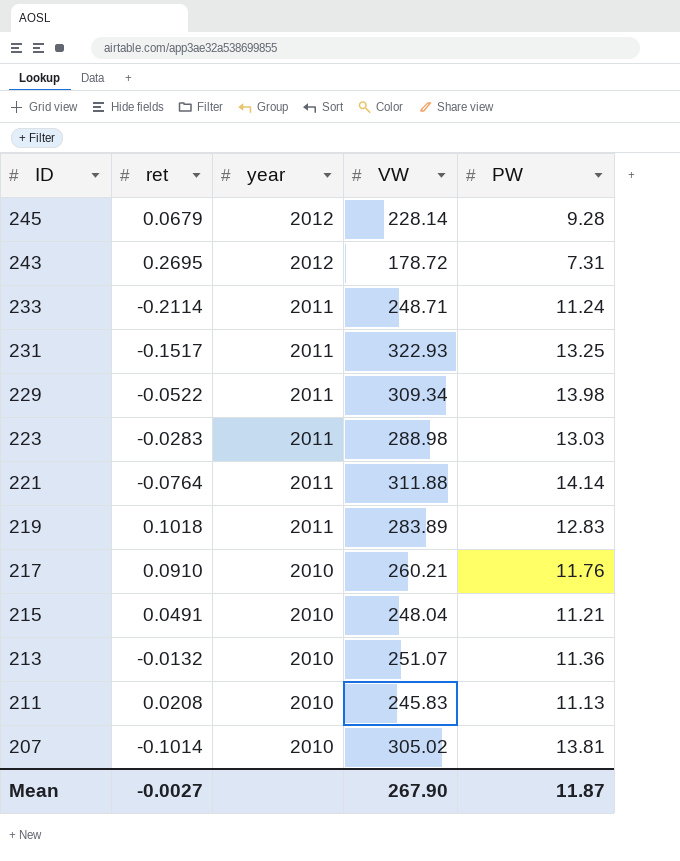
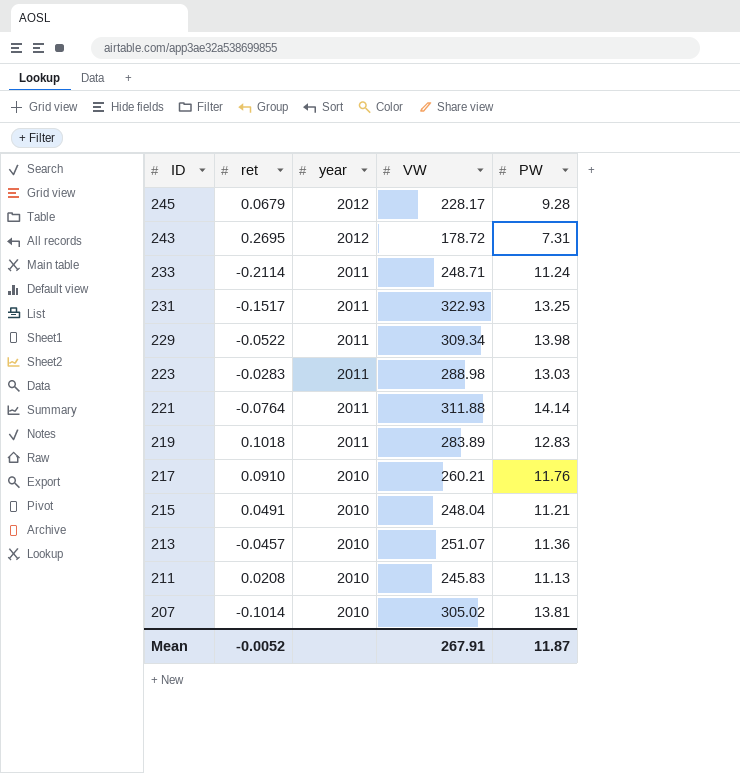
245 | VW: 228.14 -> 228.17
213 | ret: -0.0132 -> -0.0457
Mean | ret: -0.0027 -> -0.0052
Mean | VW: 267.90 -> 267.91

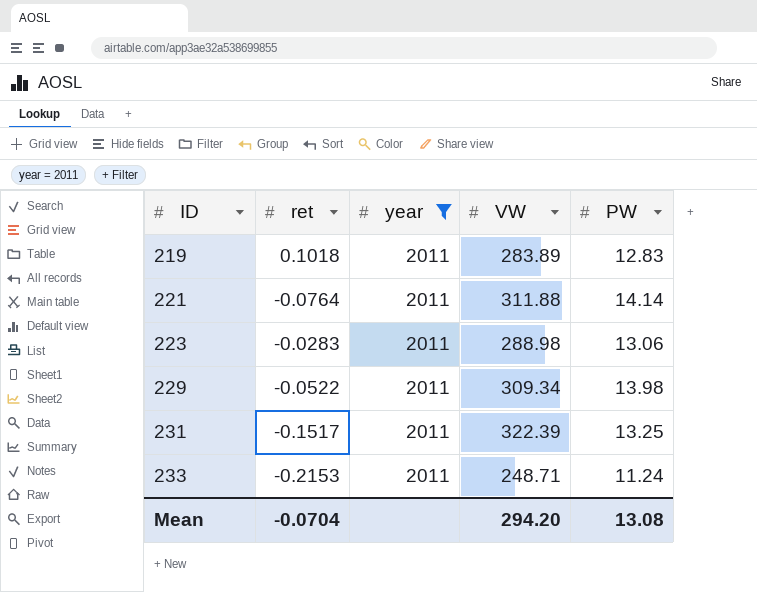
filter: none -> year = 2011
row order: ID descending -> ID ascending
223 | PW: 13.03 -> 13.06
231 | VW: 322.93 -> 322.39
233 | ret: -0.2114 -> -0.2153
Mean | ret: -0.0052 -> -0.0704
Mean | VW: 267.91 -> 294.20
Mean | PW: 11.87 -> 13.08

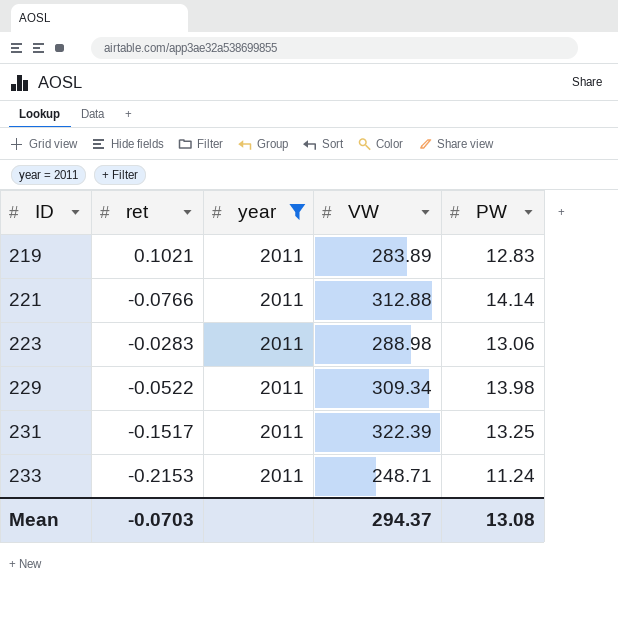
219 | ret: 0.1018 -> 0.1021
221 | ret: -0.0764 -> -0.0766
221 | VW: 311.88 -> 312.88
Mean | ret: -0.0704 -> -0.0703
Mean | VW: 294.20 -> 294.37

